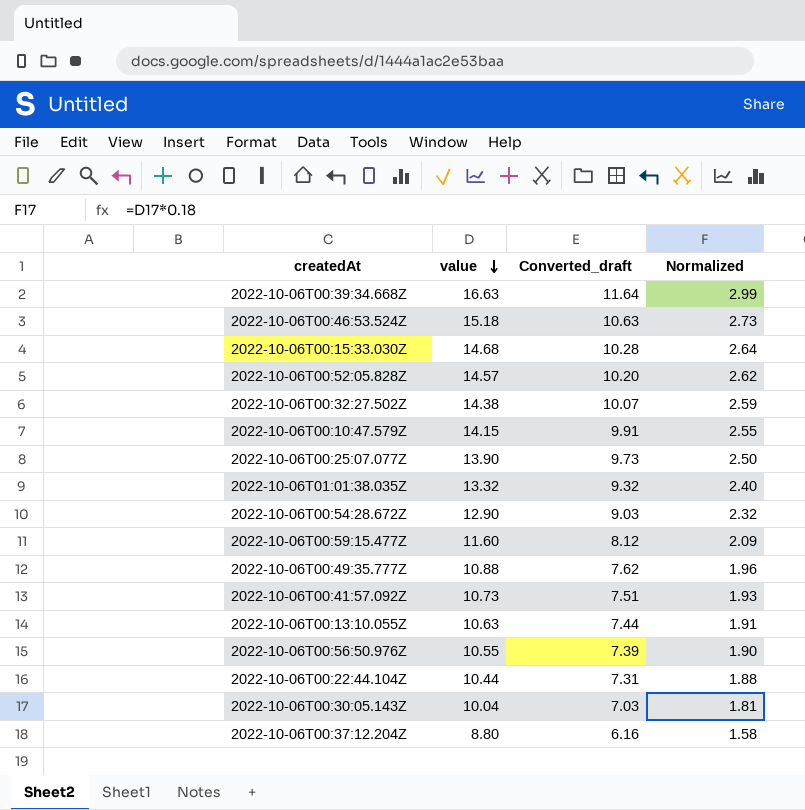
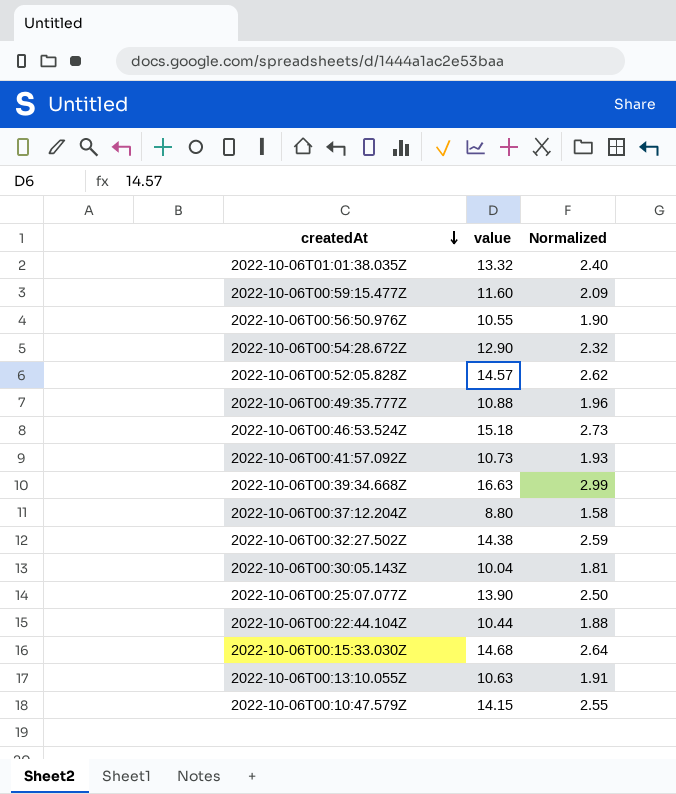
row order: value descending -> createdAt descending
column Converted_draft | formula: [value] * 0.7 -> none

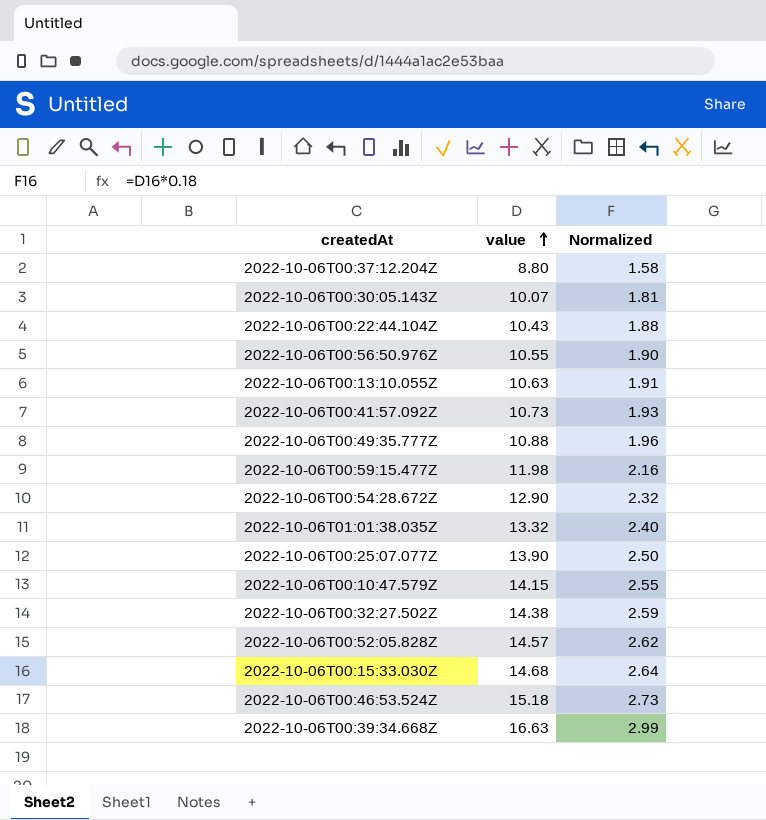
row order: createdAt descending -> value ascending
2022-10-06T00:30:05.143Z | value: 10.04 -> 10.07
2022-10-06T00:22:44.104Z | value: 10.44 -> 10.43
2022-10-06T00:59:15.477Z | value: 11.60 -> 11.98
2022-10-06T00:59:15.477Z | Normalized: 2.09 -> 2.16

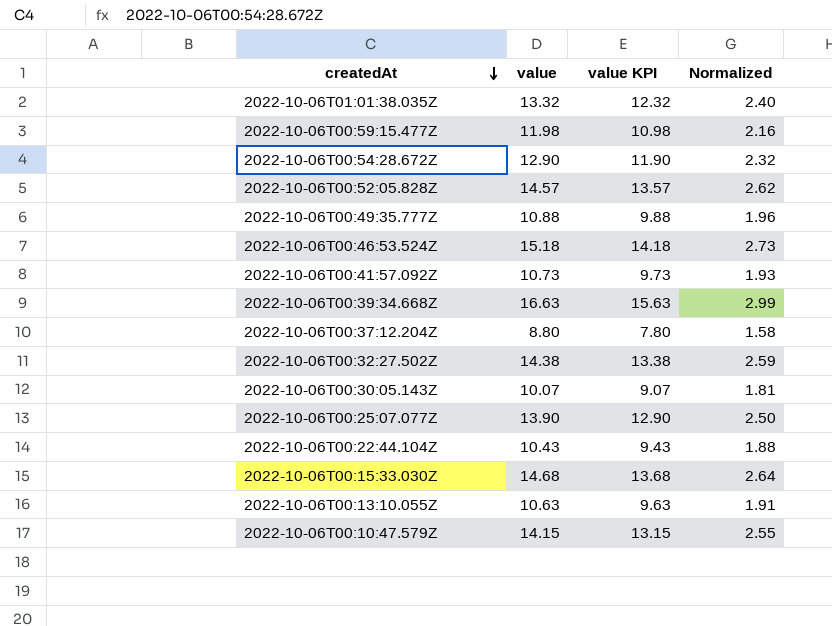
row order: value ascending -> createdAt descending
column value KPI | formula: none -> [value] - 1
row 2022-10-06T00:56:50.976Z: 10.55 | 1.90 -> none

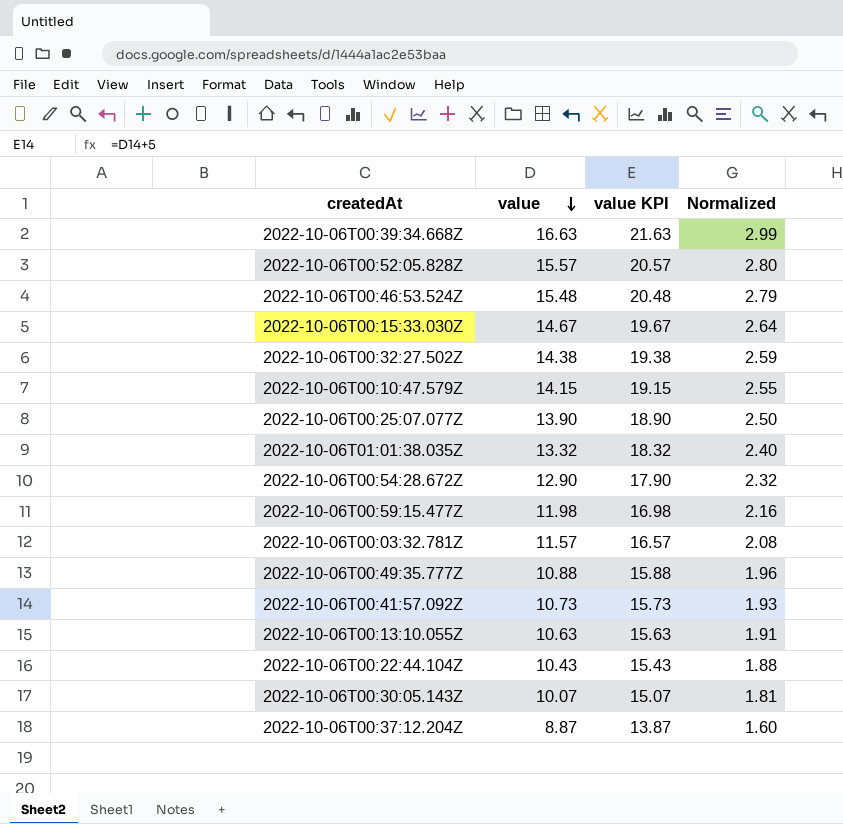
row order: createdAt descending -> value descending
column value KPI | formula: [value] - 1 -> [value] + 5
2022-10-06T00:52:05.828Z | value: 14.57 -> 15.57
2022-10-06T00:52:05.828Z | Normalized: 2.62 -> 2.80
2022-10-06T00:46:53.524Z | value: 15.18 -> 15.48
2022-10-06T00:46:53.524Z | Normalized: 2.73 -> 2.79
2022-10-06T00:15:33.030Z | value: 14.68 -> 14.67
row 2022-10-06T00:03:32.781Z: none -> 11.57 | 16.57 | 2.08
2022-10-06T00:37:12.204Z | value: 8.80 -> 8.87
2022-10-06T00:37:12.204Z | Normalized: 1.58 -> 1.60

